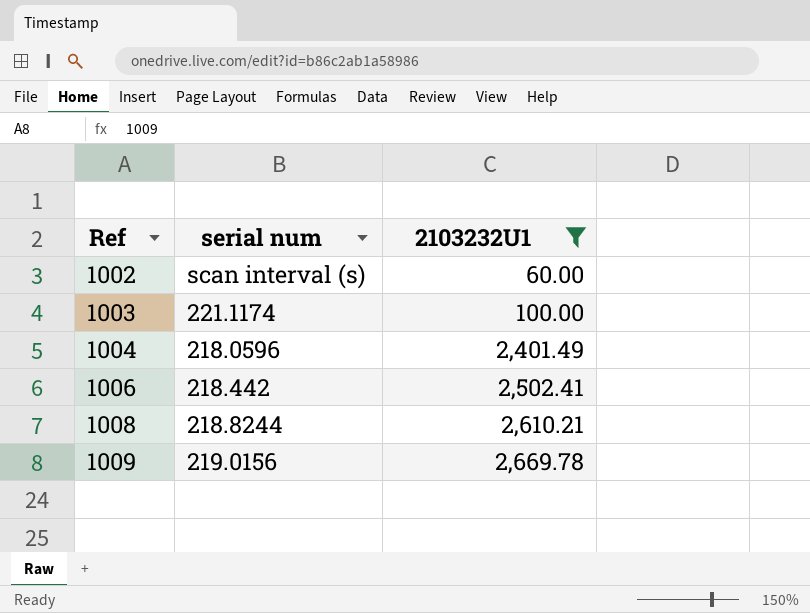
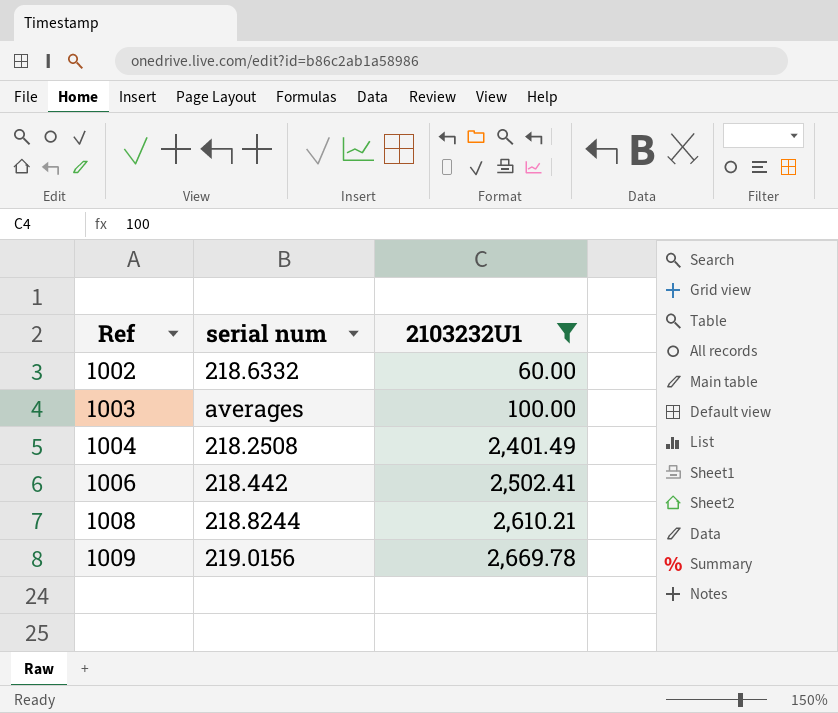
1002 | serial num: scan interval (s) -> 218.6332
1003 | serial num: 221.1174 -> averages
1004 | serial num: 218.0596 -> 218.2508

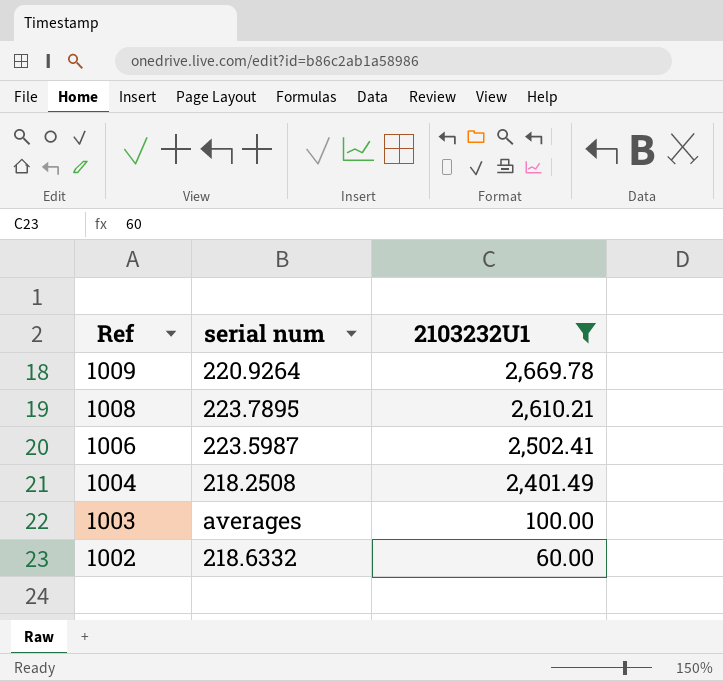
row order: Ref ascending -> Ref descending
1009 | serial num: 219.0156 -> 220.9264
1008 | serial num: 218.8244 -> 223.7895
1006 | serial num: 218.442 -> 223.5987

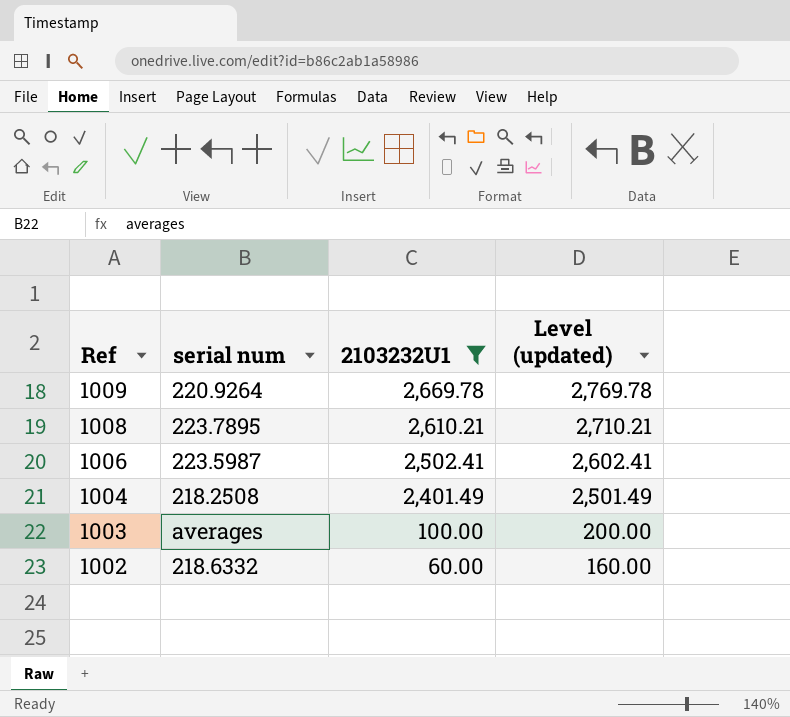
column Level (updated) | formula: none -> [2103232U1] + 100

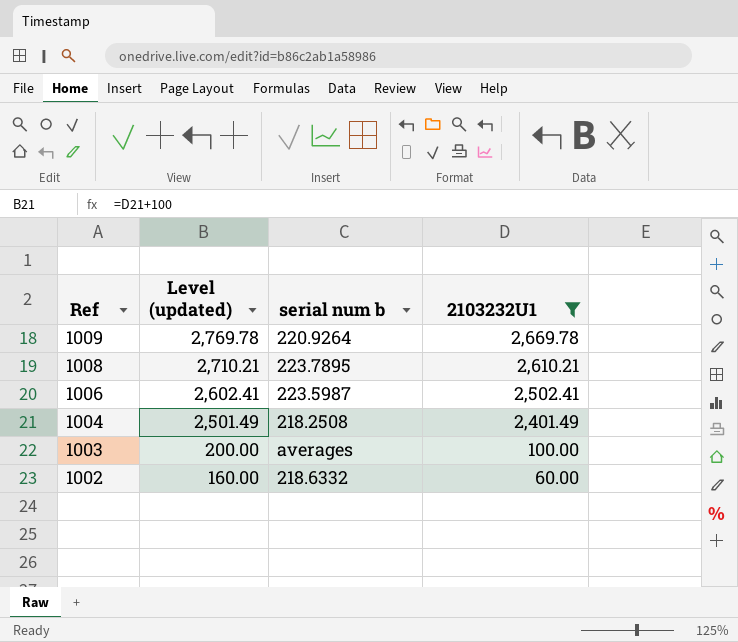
column Level (updated) | position: 4 -> 2
column name: serial num -> serial num b

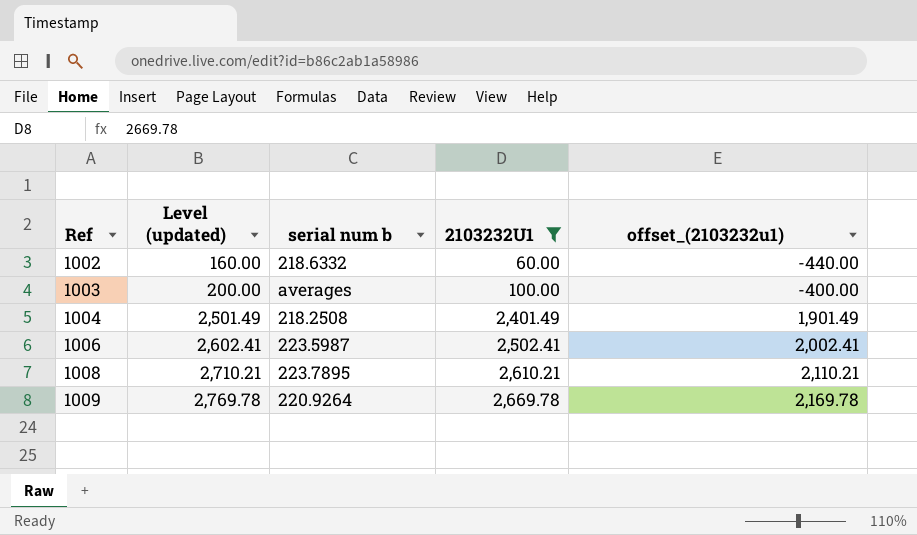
row order: Ref descending -> Ref ascending
column offset_(2103232u1) | formula: none -> [2103232U1] - 500

